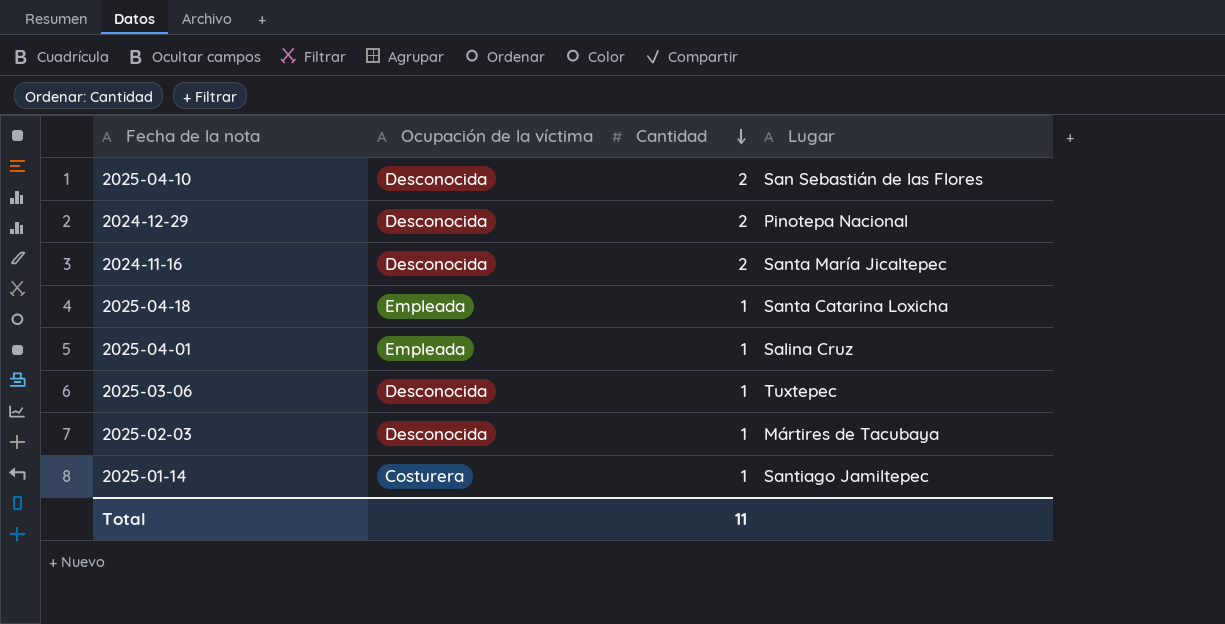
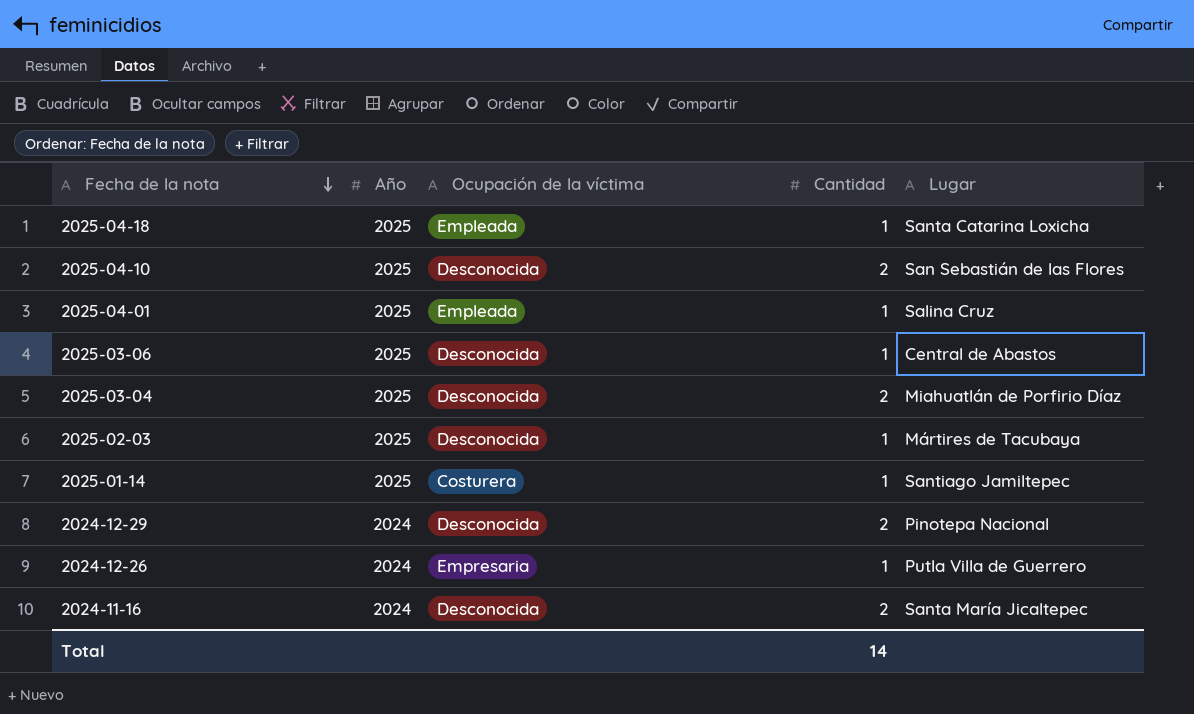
row order: Cantidad descending -> Fecha de la nota descending
column Año | position: none -> 2
2025-03-06 | Lugar: Tuxtepec -> Central de Abastos
row 2025-03-04: none -> 2025 | Desconocida | 2 | Miahuatlán de Porfirio Díaz
row 2024-12-26: none -> 2024 | Empresaria | 1 | Putla Villa de Guerrero
Total | Cantidad: 11 -> 14

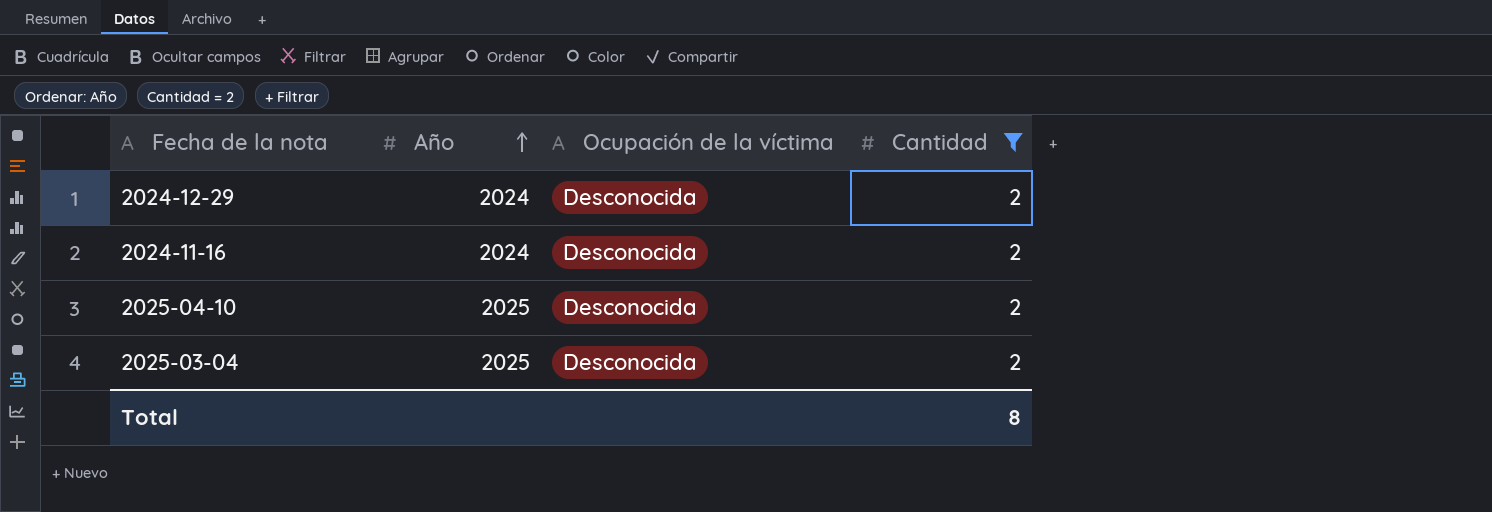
filter: none -> Cantidad = 2
row order: Fecha de la nota descending -> Año ascending
column Lugar | position: 5 -> none
Total | Cantidad: 14 -> 8

